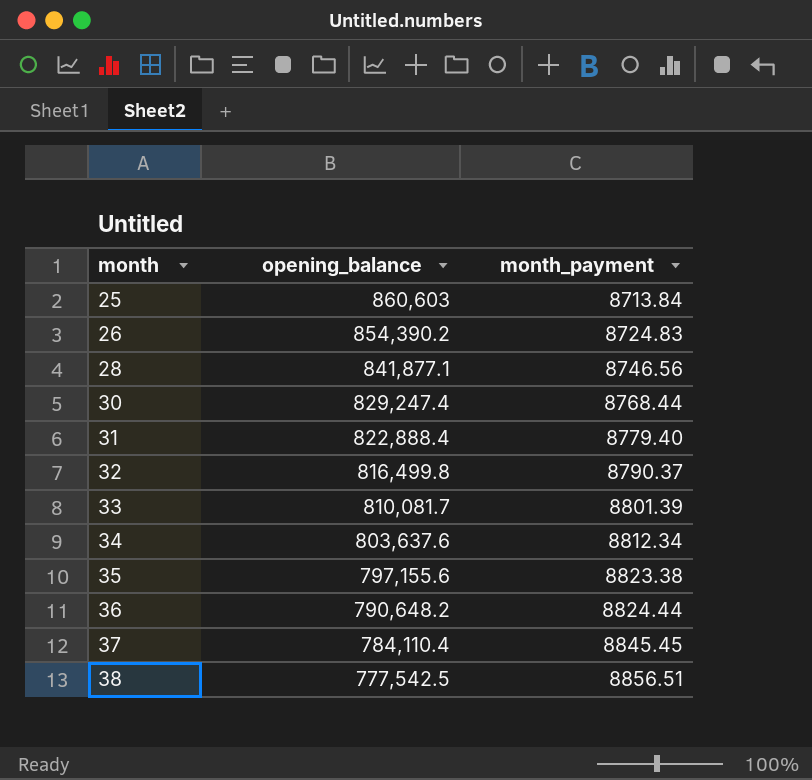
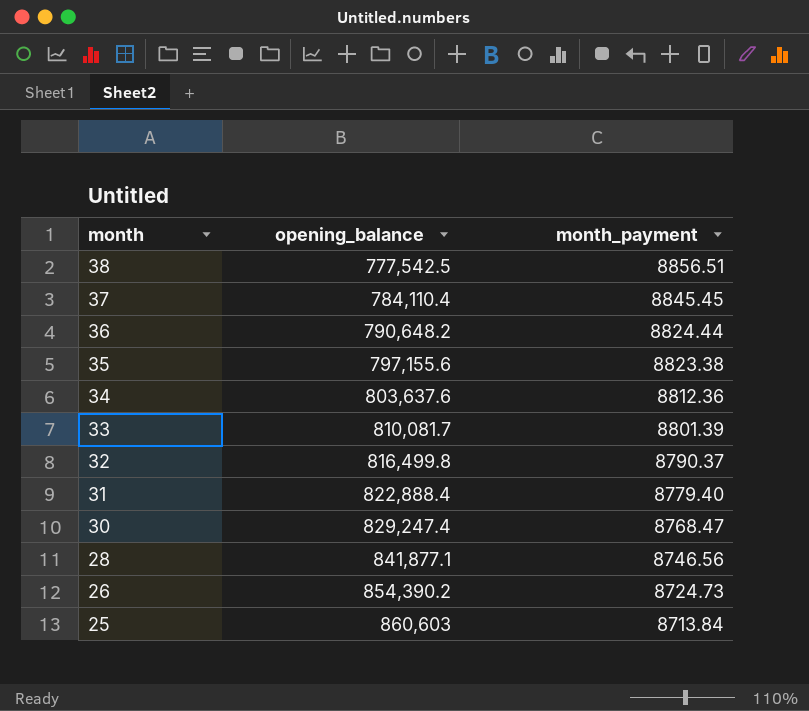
row order: month ascending -> month descending
34 | month_payment: 8812.34 -> 8812.36
30 | month_payment: 8768.44 -> 8768.47
26 | month_payment: 8724.83 -> 8724.73

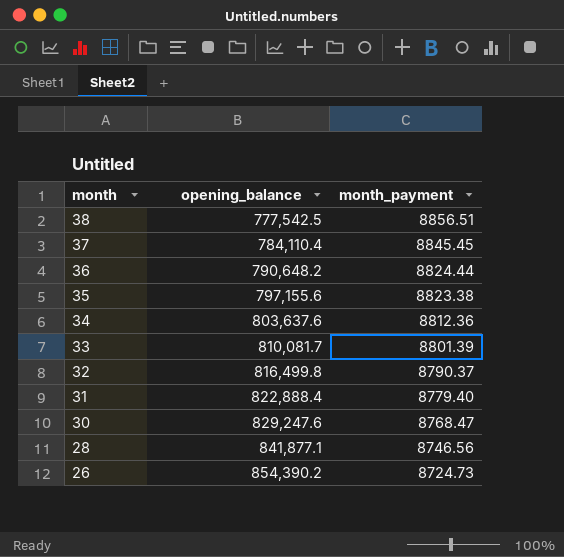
row 25: 860,603 | 8713.84 -> none
30 | opening_balance: 829,247.4 -> 829,247.6

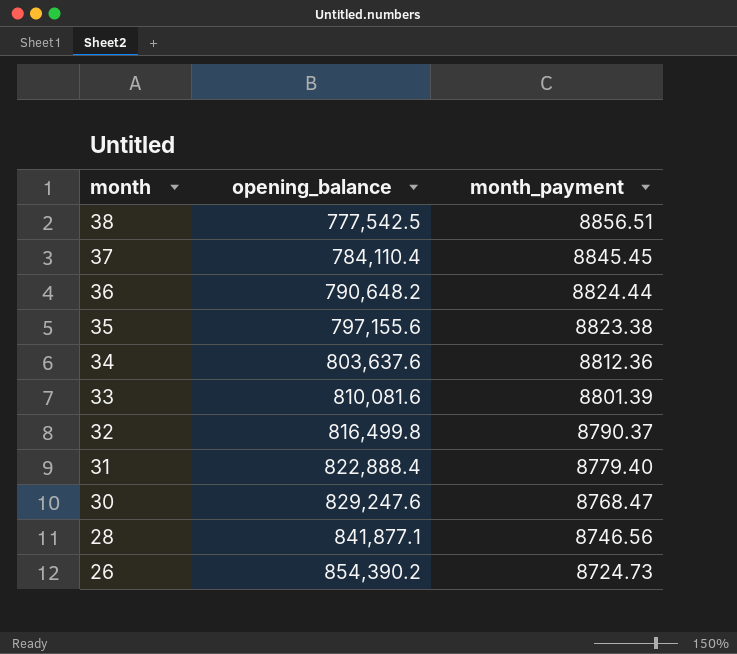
33 | opening_balance: 810,081.7 -> 810,081.6

